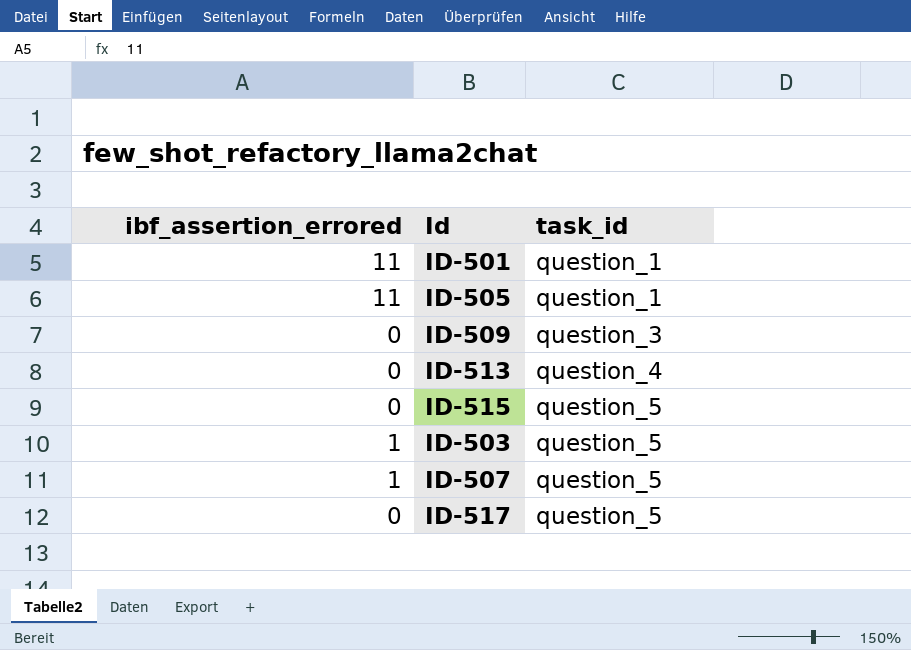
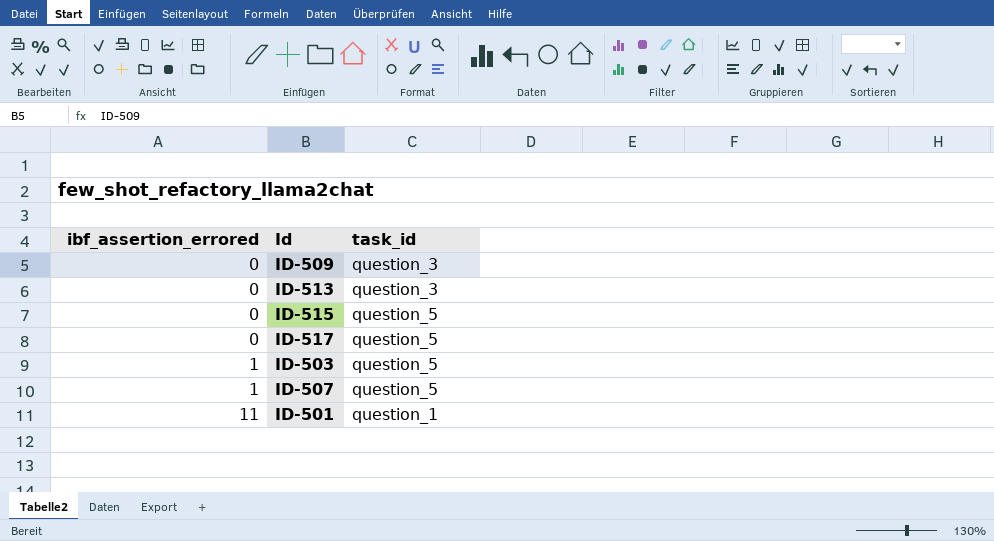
row order: task_id ascending -> ibf_assertion_errored ascending
row ID-505: 11 | question_1 -> none
ID-513 | task_id: question_4 -> question_3

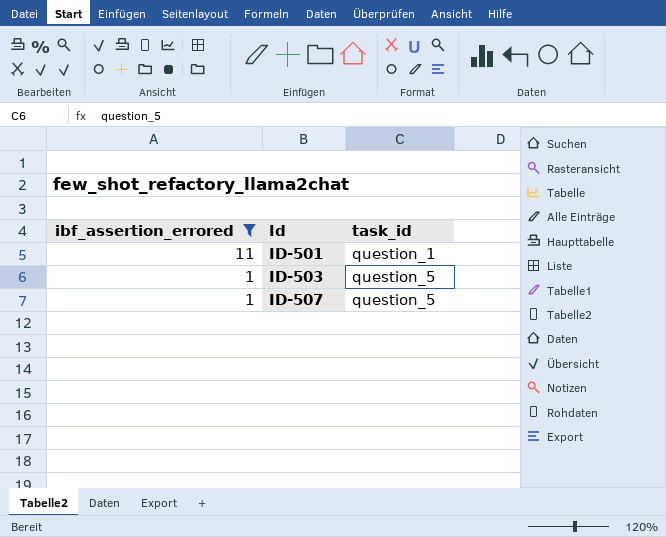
filter: none -> ibf_assertion_errored != 0
row order: ibf_assertion_errored ascending -> ibf_assertion_errored descending

